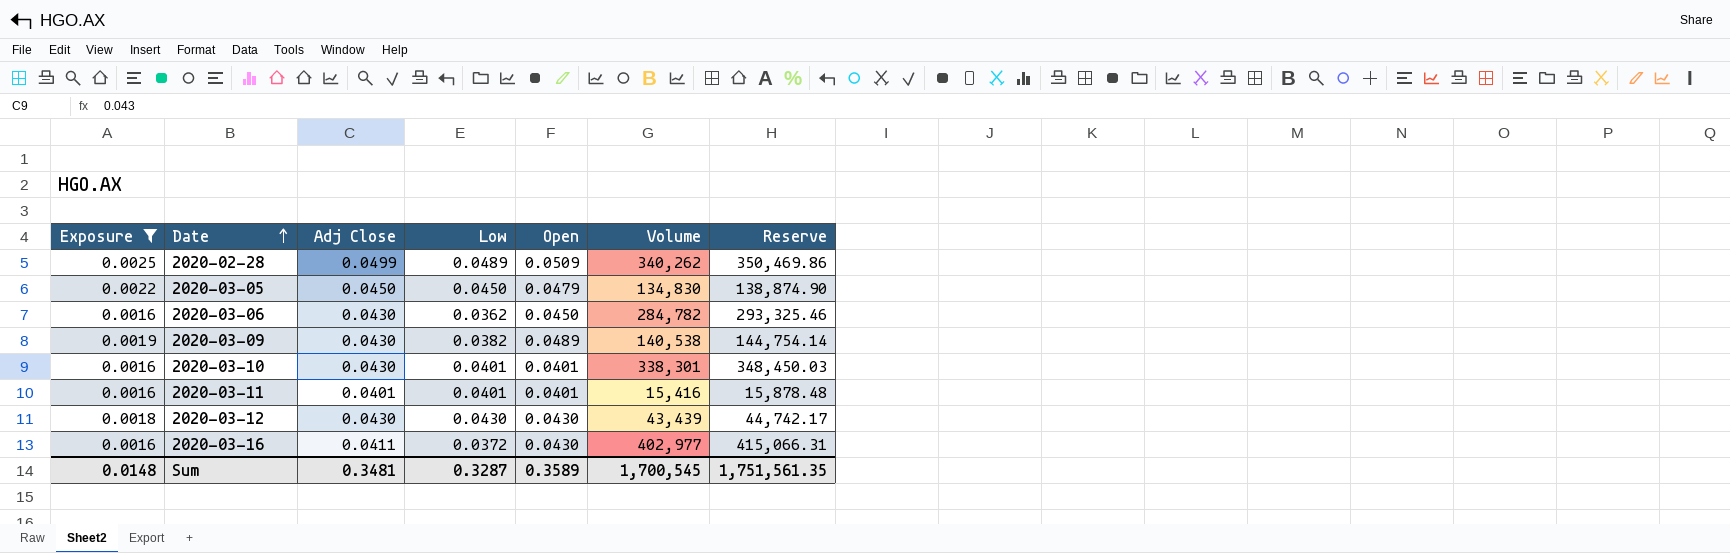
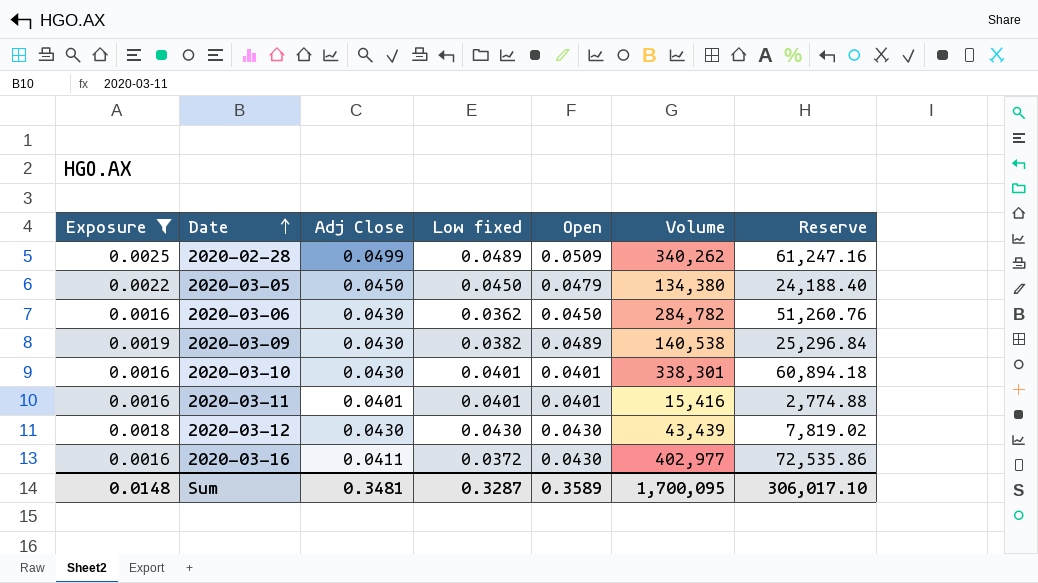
column name: Low -> Low fixed
column Reserve | formula: [Volume] * 1.03 -> [Volume] * 0.18
2020-03-05 | Volume: 134,830 -> 134,380
Sum | Volume: 1,700,545 -> 1,700,095
Sum | Reserve: 1,751,561.35 -> 306,017.10

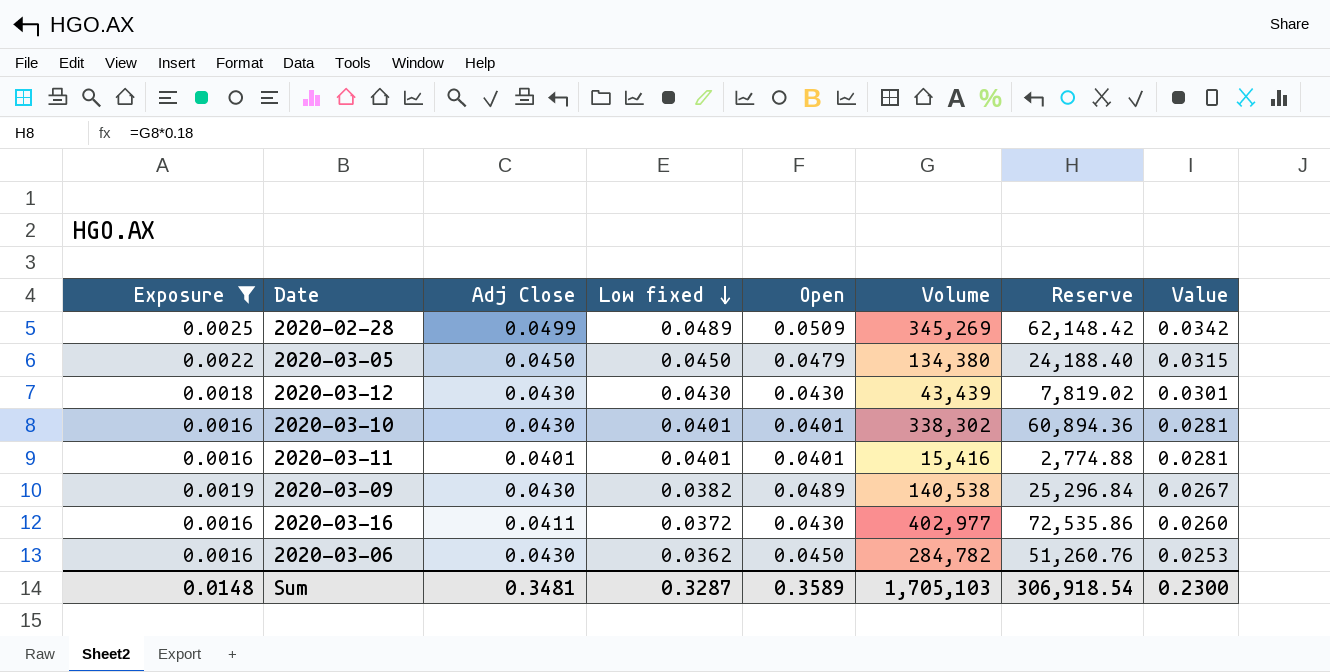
row order: Date ascending -> Low fixed descending
column Value | formula: none -> [Low fixed] * 0.7
2020-02-28 | Volume: 340,262 -> 345,269
2020-02-28 | Reserve: 61,247.16 -> 62,148.42
2020-03-10 | Volume: 338,301 -> 338,302
2020-03-10 | Reserve: 60,894.18 -> 60,894.36
Sum | Volume: 1,700,095 -> 1,705,103
Sum | Reserve: 306,017.10 -> 306,918.54

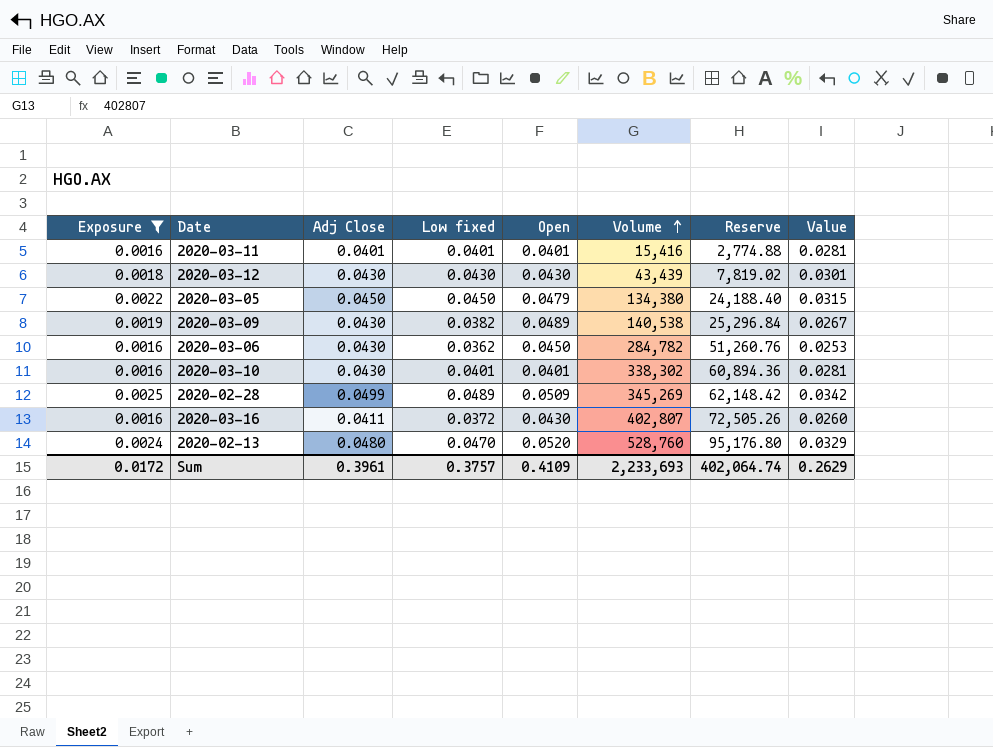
row order: Low fixed descending -> Volume ascending
2020-03-16 | Volume: 402,977 -> 402,807
2020-03-16 | Reserve: 72,535.86 -> 72,505.26
row 2020-02-13: none -> 0.0024 | 0.0480 | 0.0470 | 0.0520 | 528,760 | 95,176.80 | 0.0329
Sum | Exposure: 0.0148 -> 0.0172
Sum | Adj Close: 0.3481 -> 0.3961
Sum | Low fixed: 0.3287 -> 0.3757
Sum | Open: 0.3589 -> 0.4109
Sum | Volume: 1,705,103 -> 2,233,693
Sum | Reserve: 306,918.54 -> 402,064.74
Sum | Value: 0.2300 -> 0.2629

